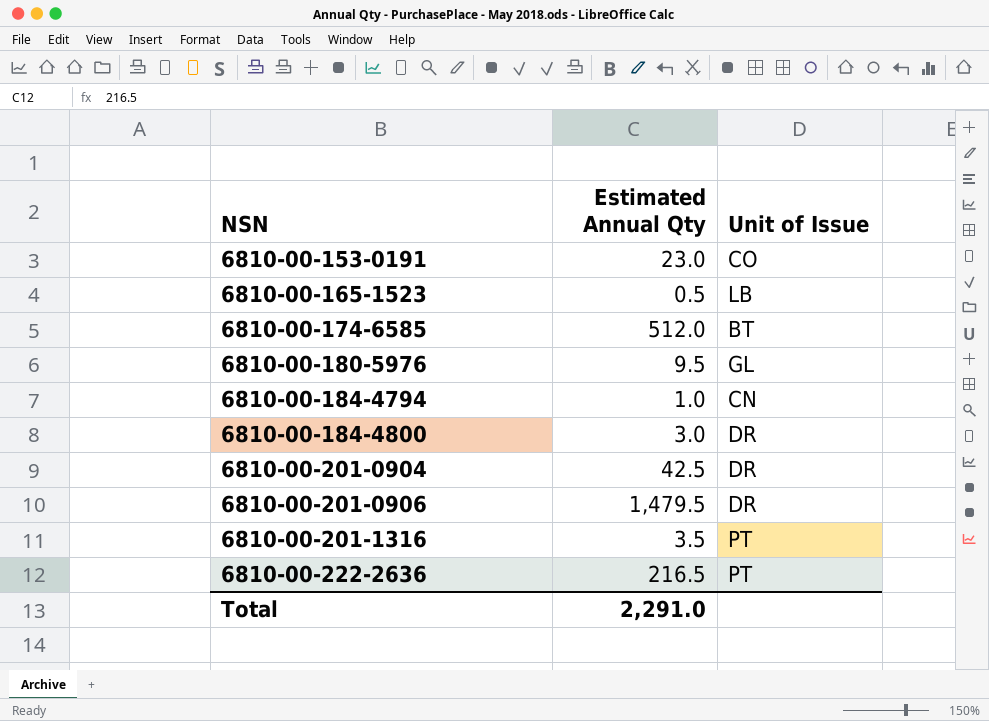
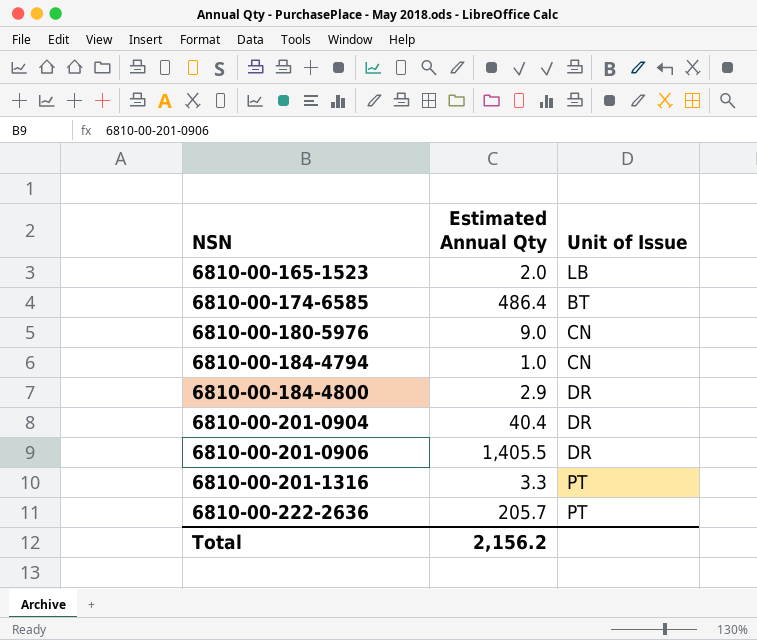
row 6810-00-153-0191: 23.0 | CO -> none
6810-00-165-1523 | Estimated Annual Qty: 0.5 -> 2.0
6810-00-174-6585 | Estimated Annual Qty: 512.0 -> 486.4
6810-00-180-5976 | Estimated Annual Qty: 9.5 -> 9.0
6810-00-180-5976 | Unit of Issue: GL -> CN
6810-00-184-4800 | Estimated Annual Qty: 3.0 -> 2.9
6810-00-201-0904 | Estimated Annual Qty: 42.5 -> 40.4
6810-00-201-0906 | Estimated Annual Qty: 1,479.5 -> 1,405.5
6810-00-201-1316 | Estimated Annual Qty: 3.5 -> 3.3
6810-00-222-2636 | Estimated Annual Qty: 216.5 -> 205.7
Total | Estimated Annual Qty: 2,291.0 -> 2,156.2

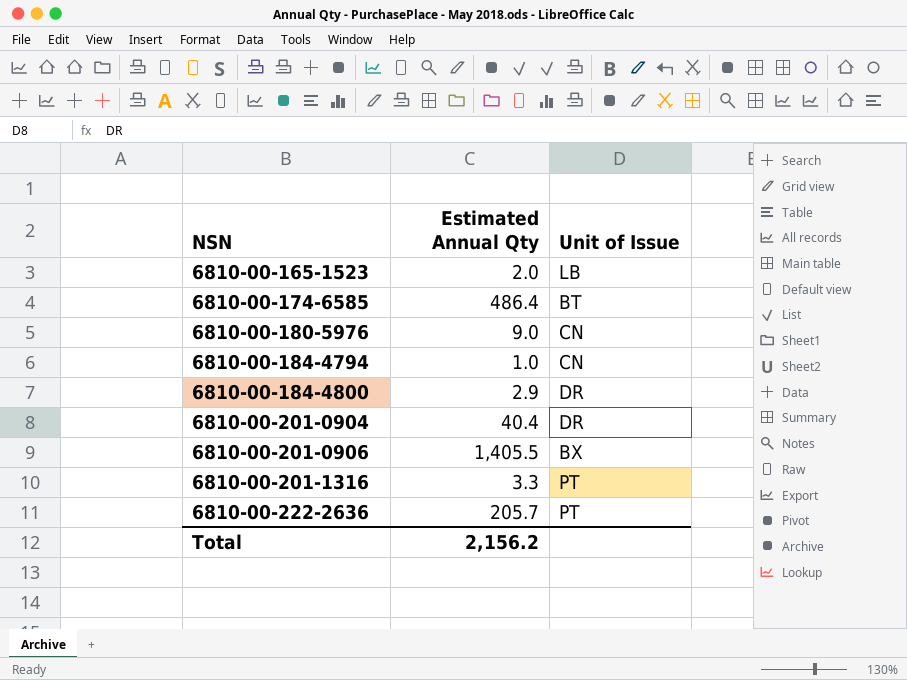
6810-00-201-0906 | Unit of Issue: DR -> BX

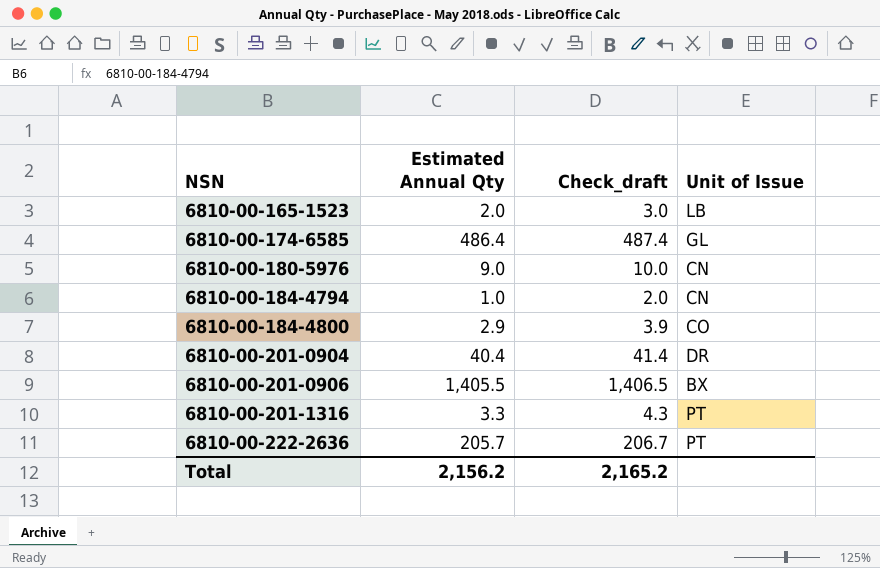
column Check_draft | formula: none -> [Estimated Annual Qty] + 1
6810-00-174-6585 | Unit of Issue: BT -> GL
6810-00-184-4800 | Unit of Issue: DR -> CO

